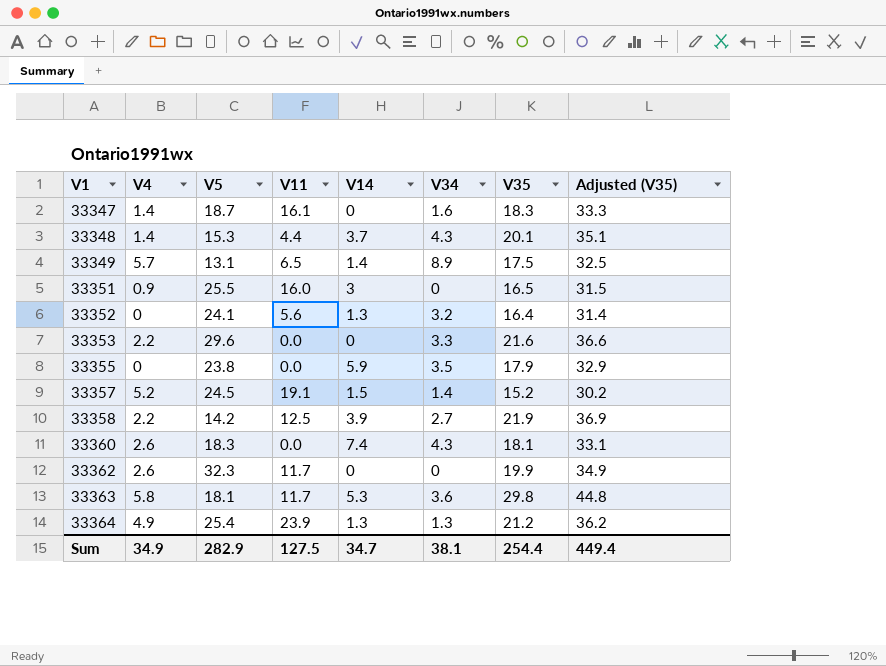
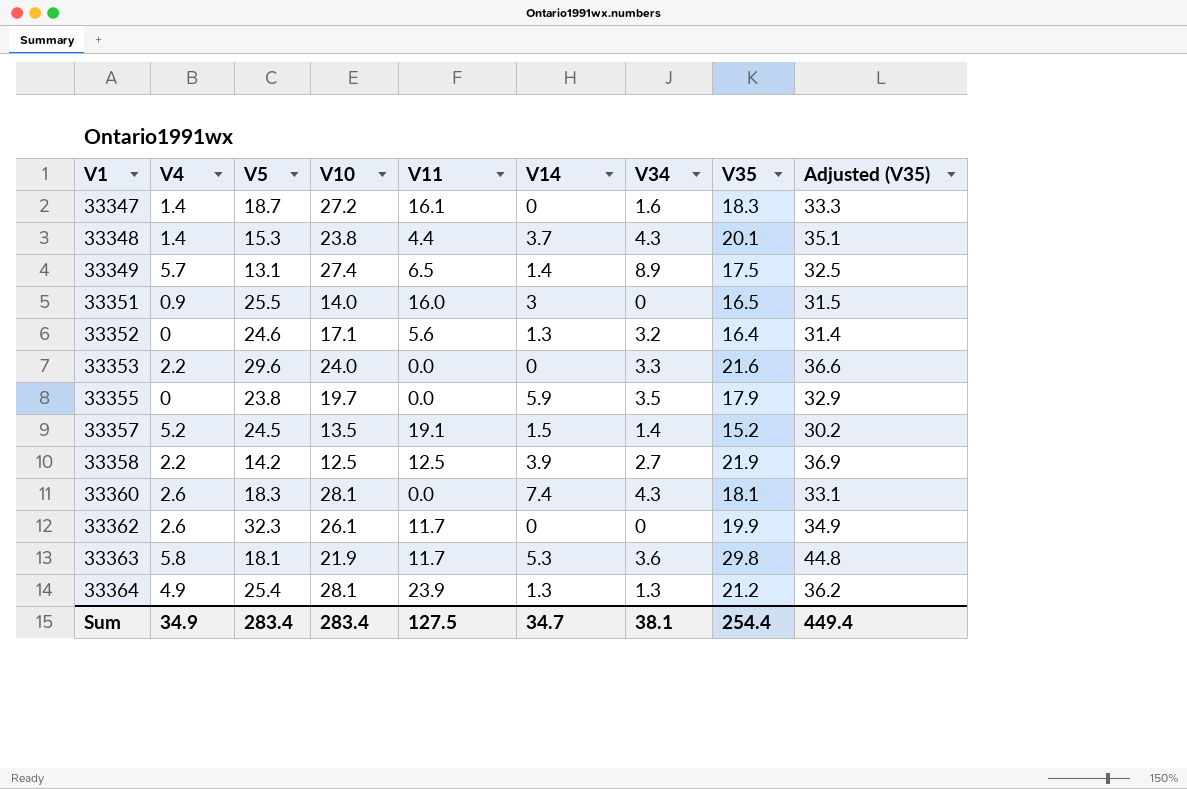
column V10 | position: none -> 4
33352 | V5: 24.1 -> 24.6
Sum | V5: 282.9 -> 283.4

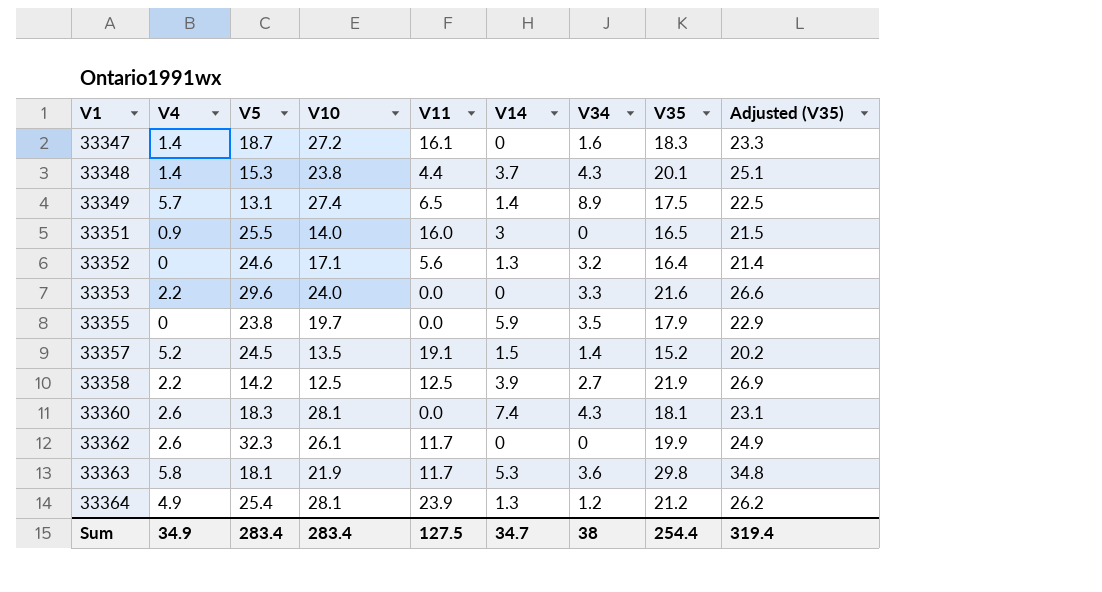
column Adjusted (V35) | formula: [V35] + 15 -> [V35] + 5
33364 | V34: 1.3 -> 1.2
Sum | V34: 38.1 -> 38
Sum | Adjusted (V35): 449.4 -> 319.4

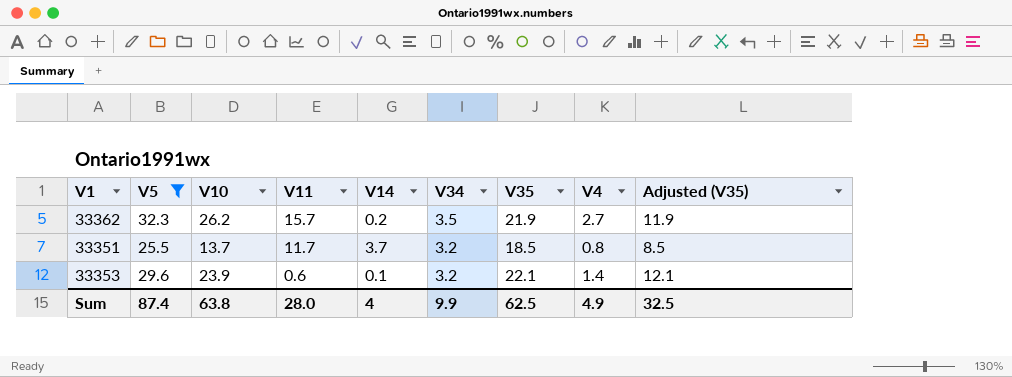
filter: none -> V5 >= 25.5
row order: V1 ascending -> V11 descending
column V4 | position: 2 -> 8
column Adjusted (V35) | formula: [V35] + 5 -> [V35] - 10
33362 | V10: 26.1 -> 26.2
33362 | V11: 11.7 -> 15.7
33362 | V14: 0 -> 0.2
33362 | V34: 0 -> 3.5
33362 | V35: 19.9 -> 21.9
33362 | V4: 2.6 -> 2.7
33351 | V10: 14.0 -> 13.7
33351 | V11: 16.0 -> 11.7
33351 | V14: 3 -> 3.7
33351 | V34: 0 -> 3.2
33351 | V35: 16.5 -> 18.5
33351 | V4: 0.9 -> 0.8
33353 | V10: 24.0 -> 23.9
33353 | V11: 0.0 -> 0.6
33353 | V14: 0 -> 0.1
33353 | V34: 3.3 -> 3.2
33353 | V35: 21.6 -> 22.1
33353 | V4: 2.2 -> 1.4
Sum | V5: 283.4 -> 87.4
Sum | V10: 283.4 -> 63.8
Sum | V11: 127.5 -> 28.0
Sum | V14: 34.7 -> 4
Sum | V34: 38 -> 9.9
Sum | V35: 254.4 -> 62.5
Sum | V4: 34.9 -> 4.9
Sum | Adjusted (V35): 319.4 -> 32.5

